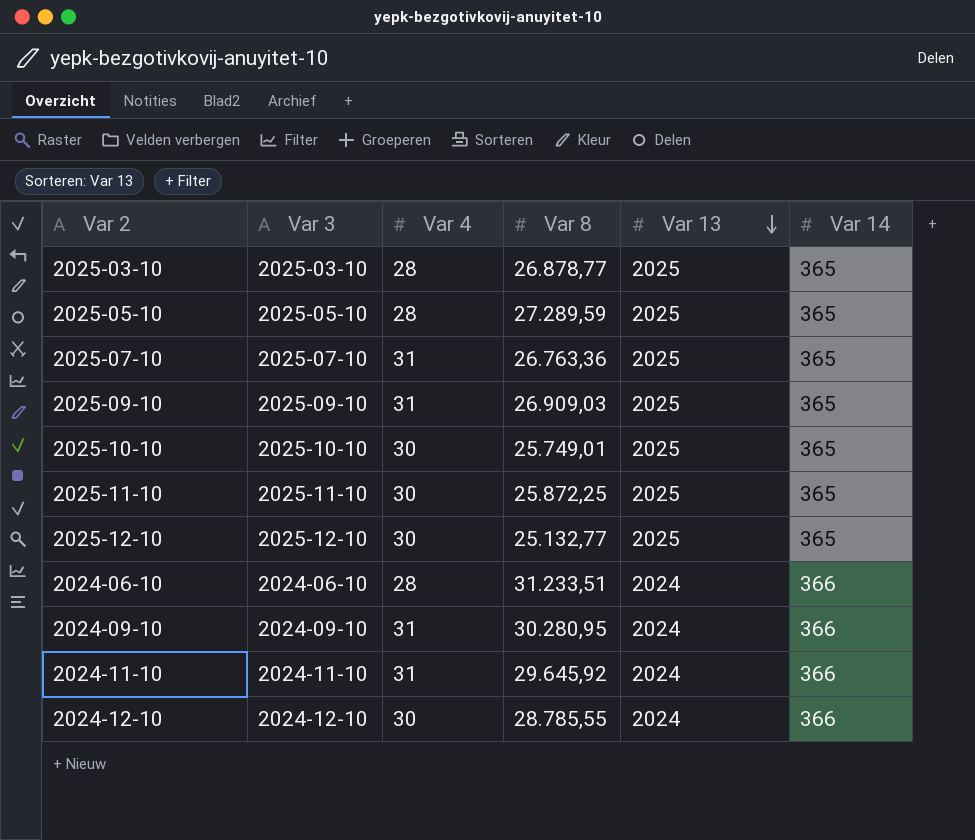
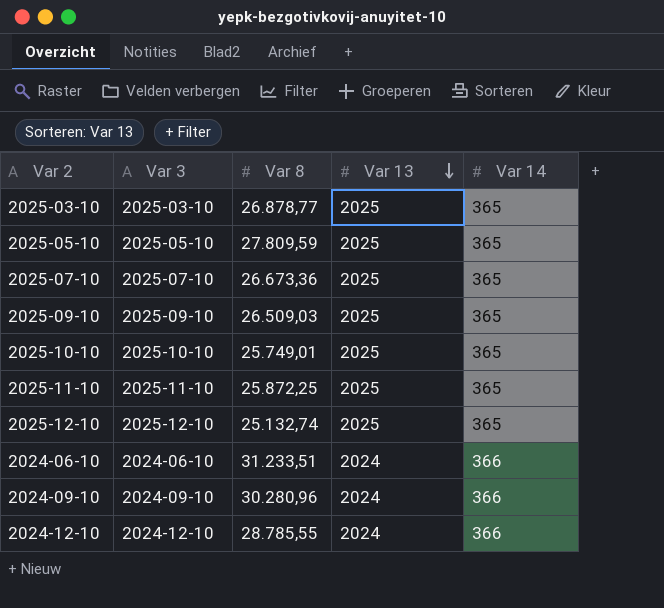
column Var 4 | position: 3 -> none
row 2024-11-10: 2024-11-10 | 31 | 29.645,92 | 2024 | 366 -> none
2025-05-10 | Var 8: 27.289,59 -> 27.809,59
2025-07-10 | Var 8: 26.763,36 -> 26.673,36
2025-09-10 | Var 8: 26.909,03 -> 26.509,03
2025-12-10 | Var 8: 25.132,77 -> 25.132,74
2024-09-10 | Var 8: 30.280,95 -> 30.280,96

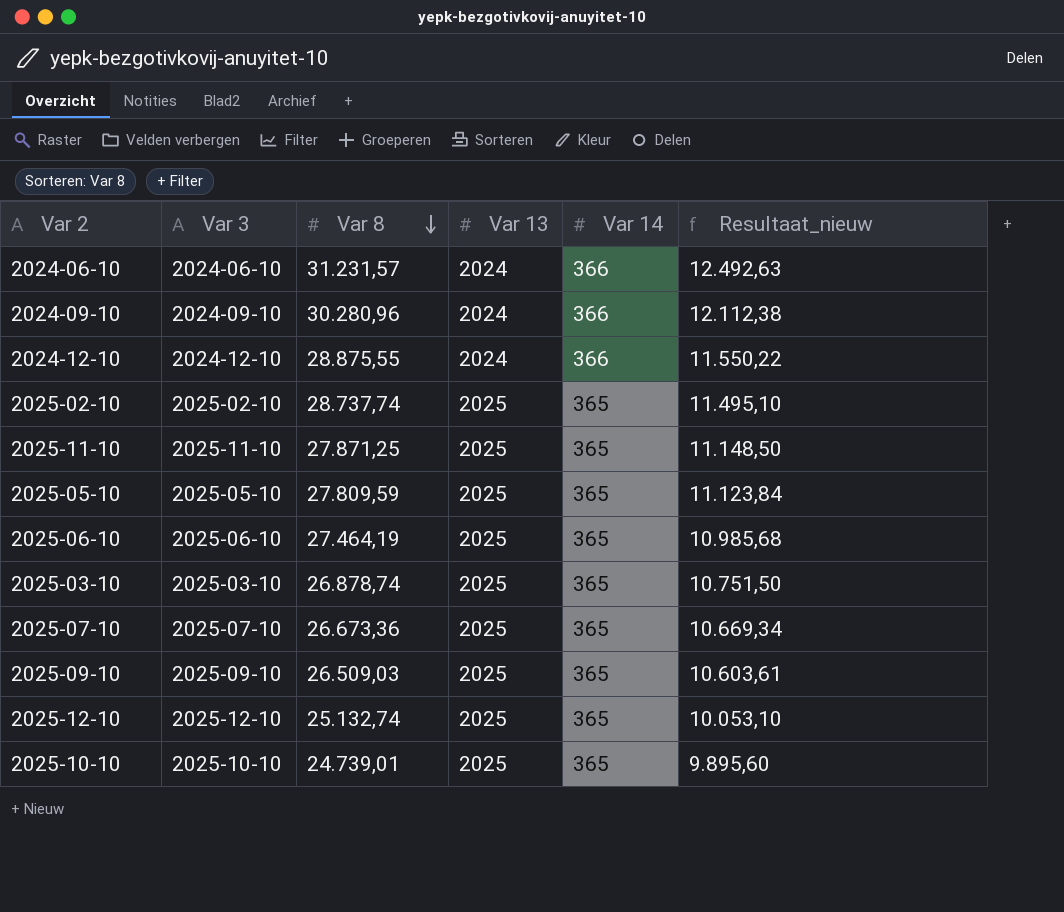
row order: Var 13 descending -> Var 8 descending
column Resultaat_nieuw | formula: none -> [Var 8] * 0,4
2024-06-10 | Var 8: 31.233,51 -> 31.231,57
2024-12-10 | Var 8: 28.785,55 -> 28.875,55
row 2025-02-10: none -> 2025-02-10 | 28.737,74 | 2025 | 365 | 11.495,10
2025-11-10 | Var 8: 25.872,25 -> 27.871,25
row 2025-06-10: none -> 2025-06-10 | 27.464,19 | 2025 | 365 | 10.985,68
2025-03-10 | Var 8: 26.878,77 -> 26.878,74
2025-10-10 | Var 8: 25.749,01 -> 24.739,01

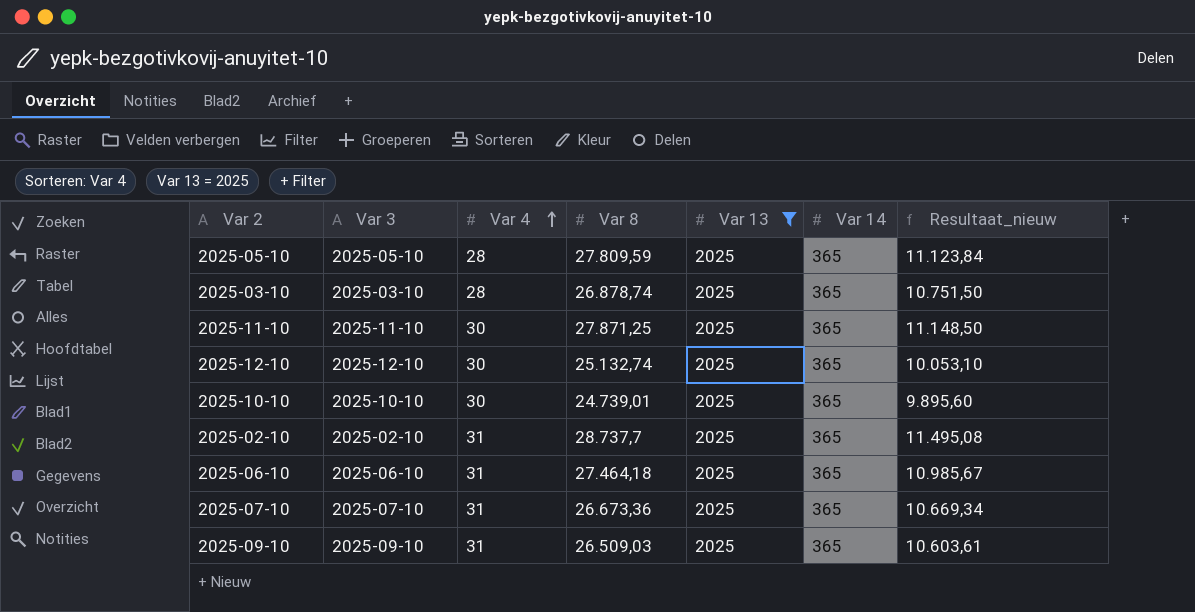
filter: none -> Var 13 = 2025
row order: Var 8 descending -> Var 4 ascending
column Var 4 | position: none -> 3
2025-02-10 | Var 8: 28.737,74 -> 28.737,7
2025-02-10 | Resultaat_nieuw: 11.495,10 -> 11.495,08
2025-06-10 | Var 8: 27.464,19 -> 27.464,18
2025-06-10 | Resultaat_nieuw: 10.985,68 -> 10.985,67

